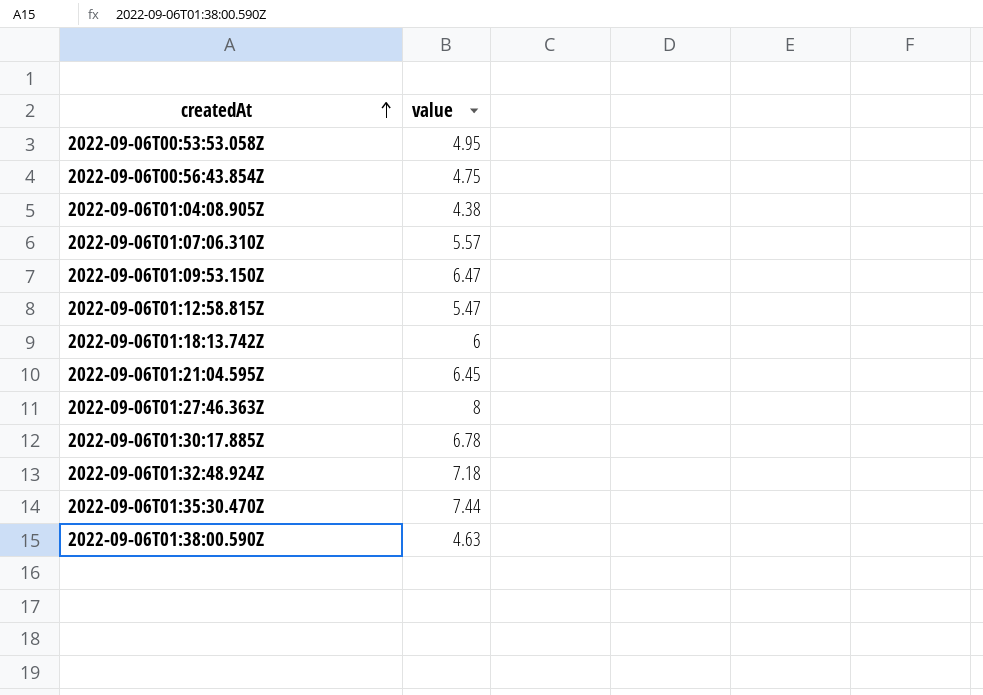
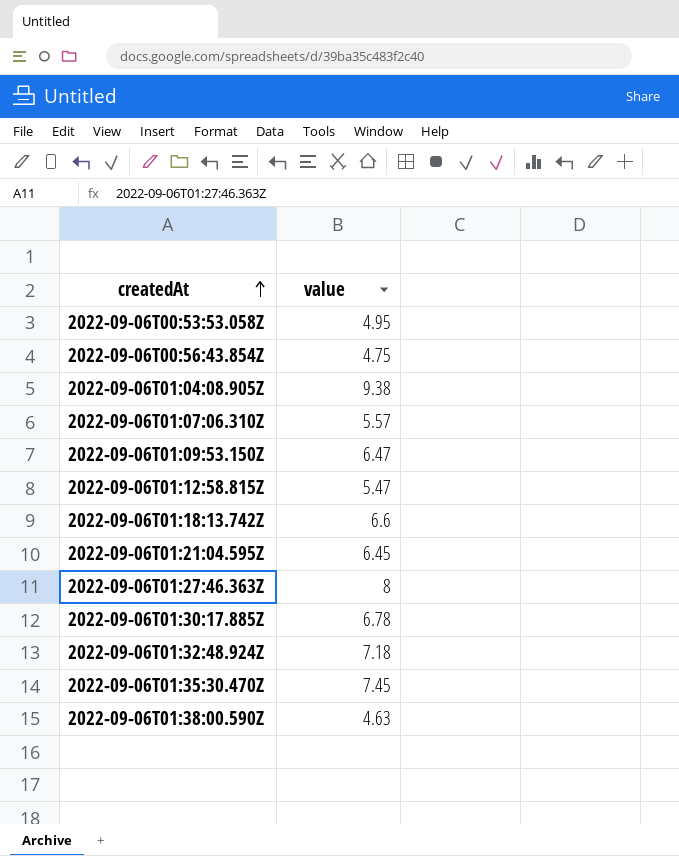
2022-09-06T01:04:08.905Z | value: 4.38 -> 9.38
2022-09-06T01:18:13.742Z | value: 6 -> 6.6
2022-09-06T01:35:30.470Z | value: 7.44 -> 7.45

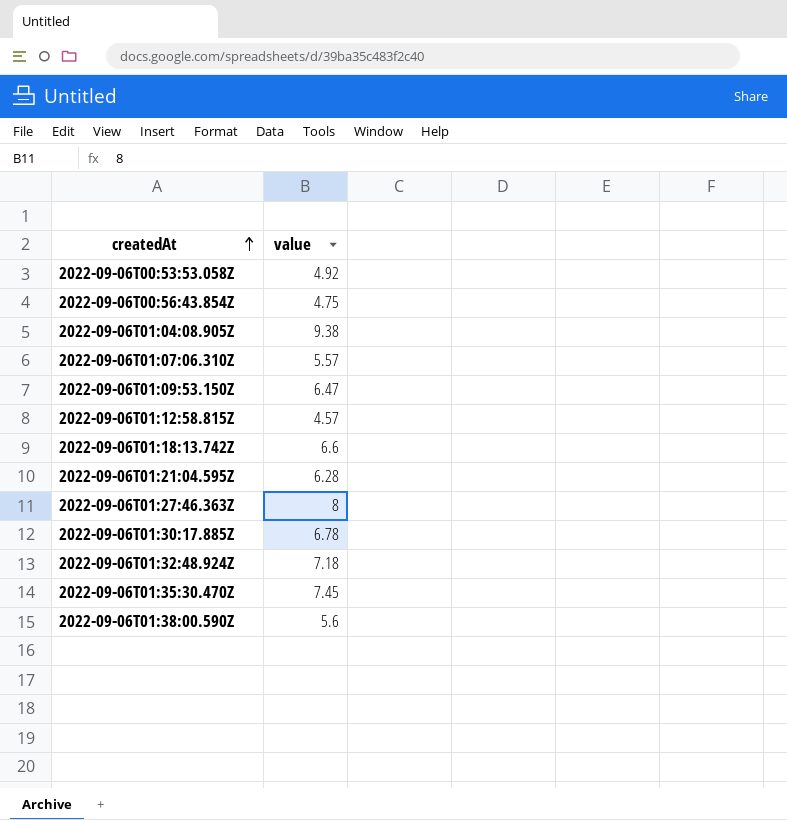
2022-09-06T00:53:53.058Z | value: 4.95 -> 4.92
2022-09-06T01:12:58.815Z | value: 5.47 -> 4.57
2022-09-06T01:21:04.595Z | value: 6.45 -> 6.28
2022-09-06T01:38:00.590Z | value: 4.63 -> 5.6

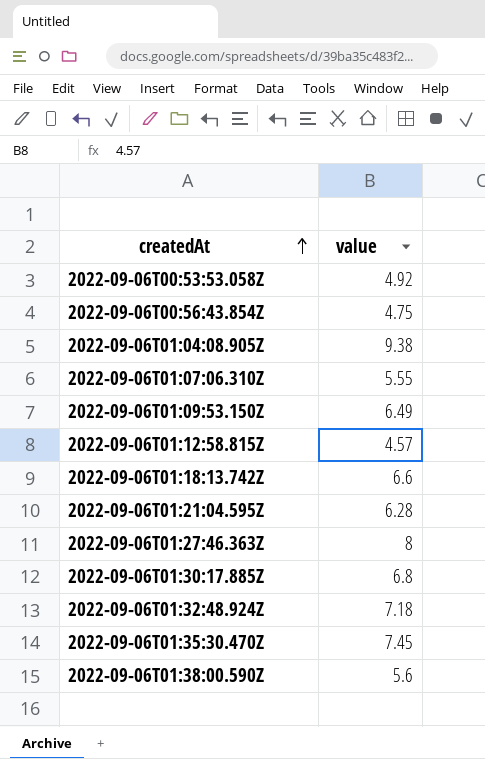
2022-09-06T01:07:06.310Z | value: 5.57 -> 5.55
2022-09-06T01:09:53.150Z | value: 6.47 -> 6.49
2022-09-06T01:30:17.885Z | value: 6.78 -> 6.8

